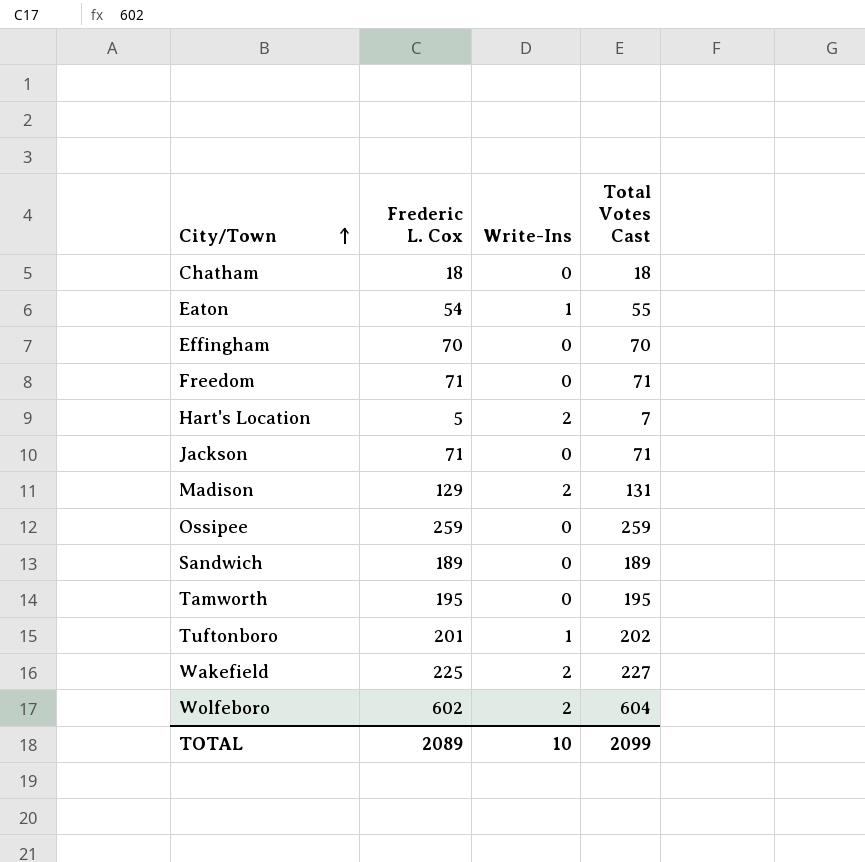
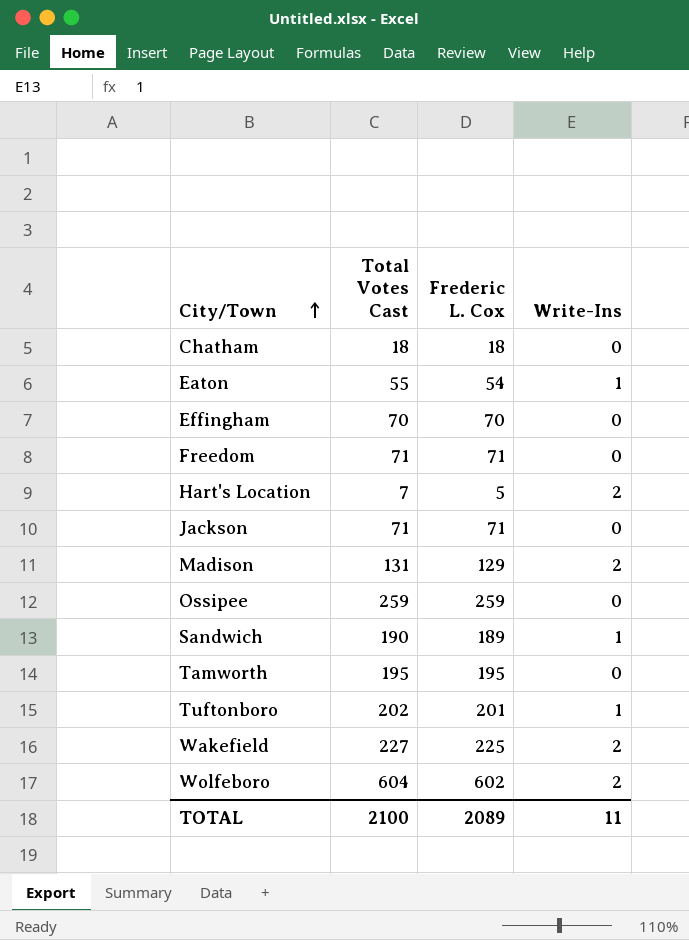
column Total Votes Cast | position: 4 -> 2
Sandwich | Total Votes Cast: 189 -> 190
Sandwich | Write-Ins: 0 -> 1
TOTAL | Total Votes Cast: 2099 -> 2100
TOTAL | Write-Ins: 10 -> 11

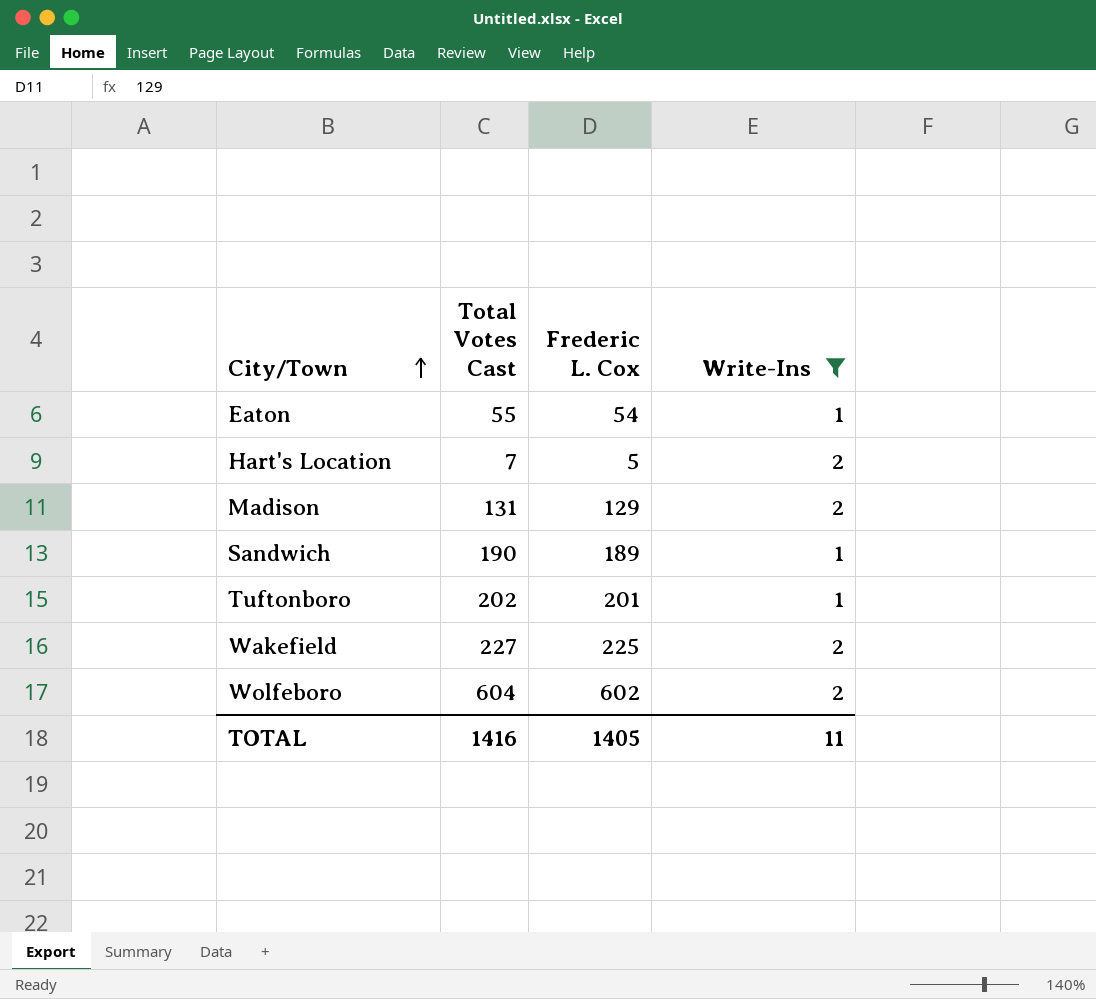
filter: none -> Write-Ins != 0
TOTAL | Total Votes Cast: 2100 -> 1416
TOTAL | Frederic L. Cox: 2089 -> 1405

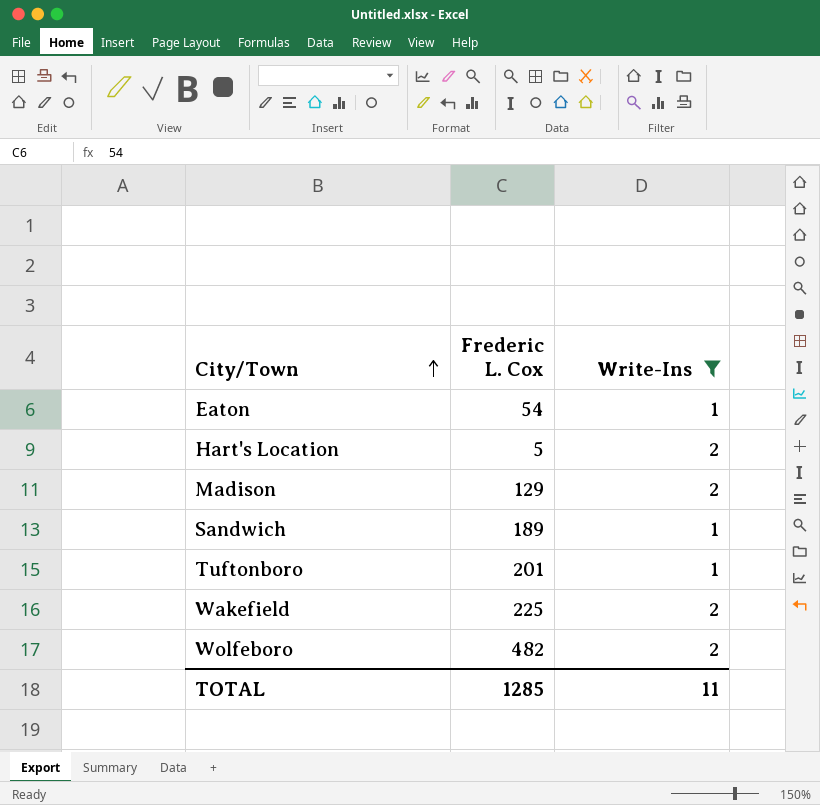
column Total Votes Cast | formula: [Frederic L. Cox] + [Write-Ins] -> none
Wolfeboro | Frederic L. Cox: 602 -> 482
TOTAL | Frederic L. Cox: 1405 -> 1285

